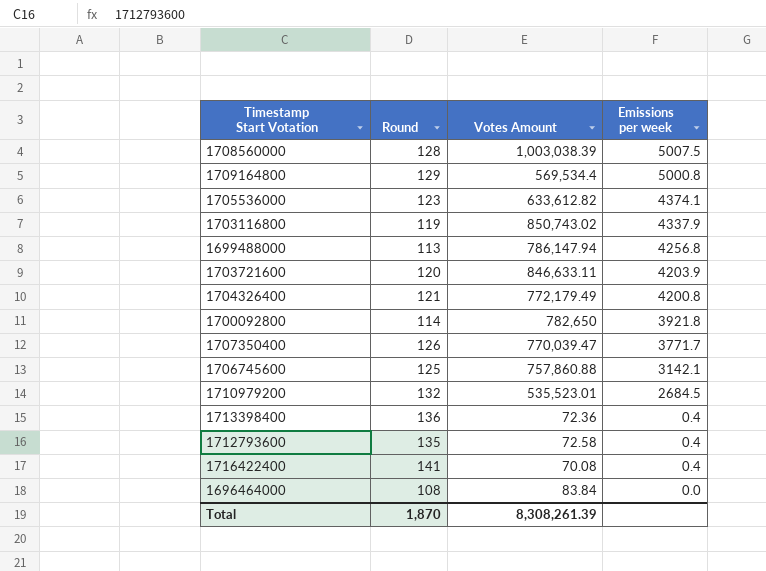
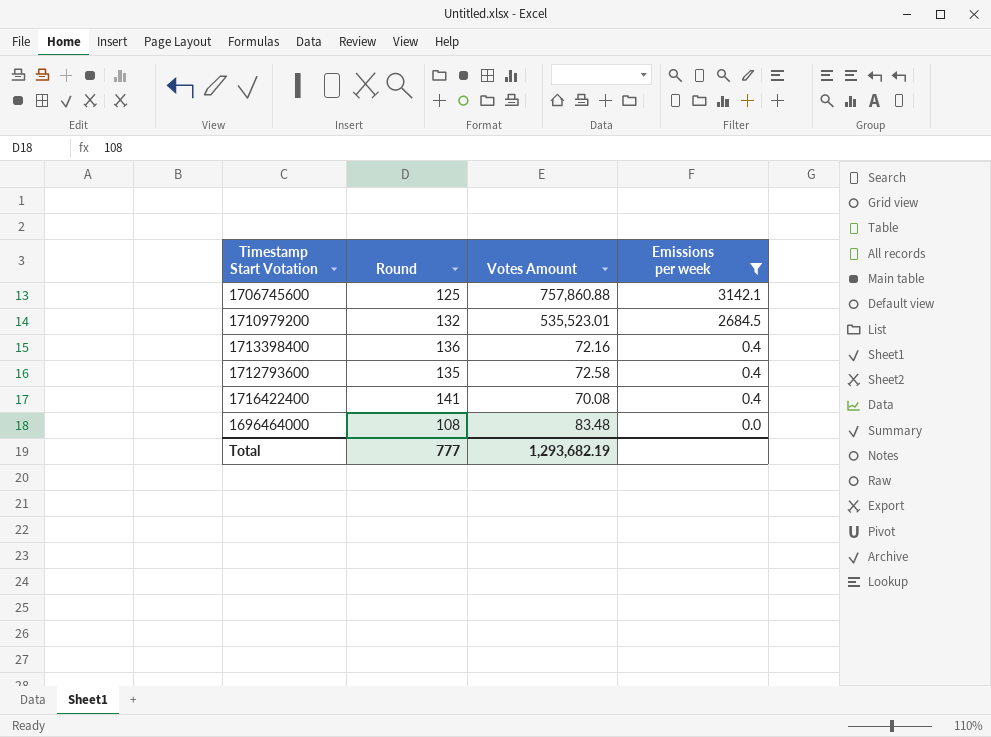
filter: none -> Emissions per week <= 3142.1
1713398400 | Votes Amount: 72.36 -> 72.16
1696464000 | Votes Amount: 83.84 -> 83.48
Total | Round: 1,870 -> 777
Total | Votes Amount: 8,308,261.39 -> 1,293,682.19

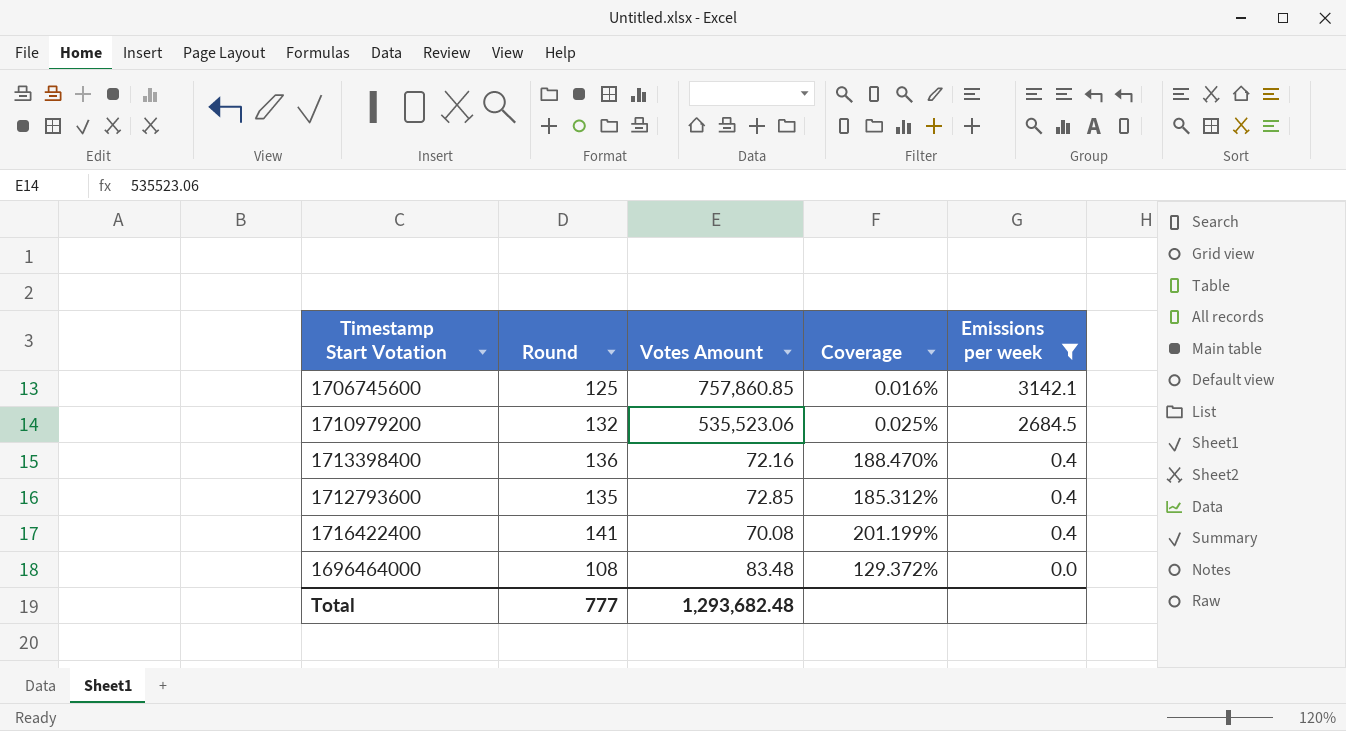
column Coverage | formula: none -> [Round] / [Votes Amount]
1706745600 | Votes Amount: 757,860.88 -> 757,860.85
1710979200 | Votes Amount: 535,523.01 -> 535,523.06
1712793600 | Votes Amount: 72.58 -> 72.85
Total | Votes Amount: 1,293,682.19 -> 1,293,682.48

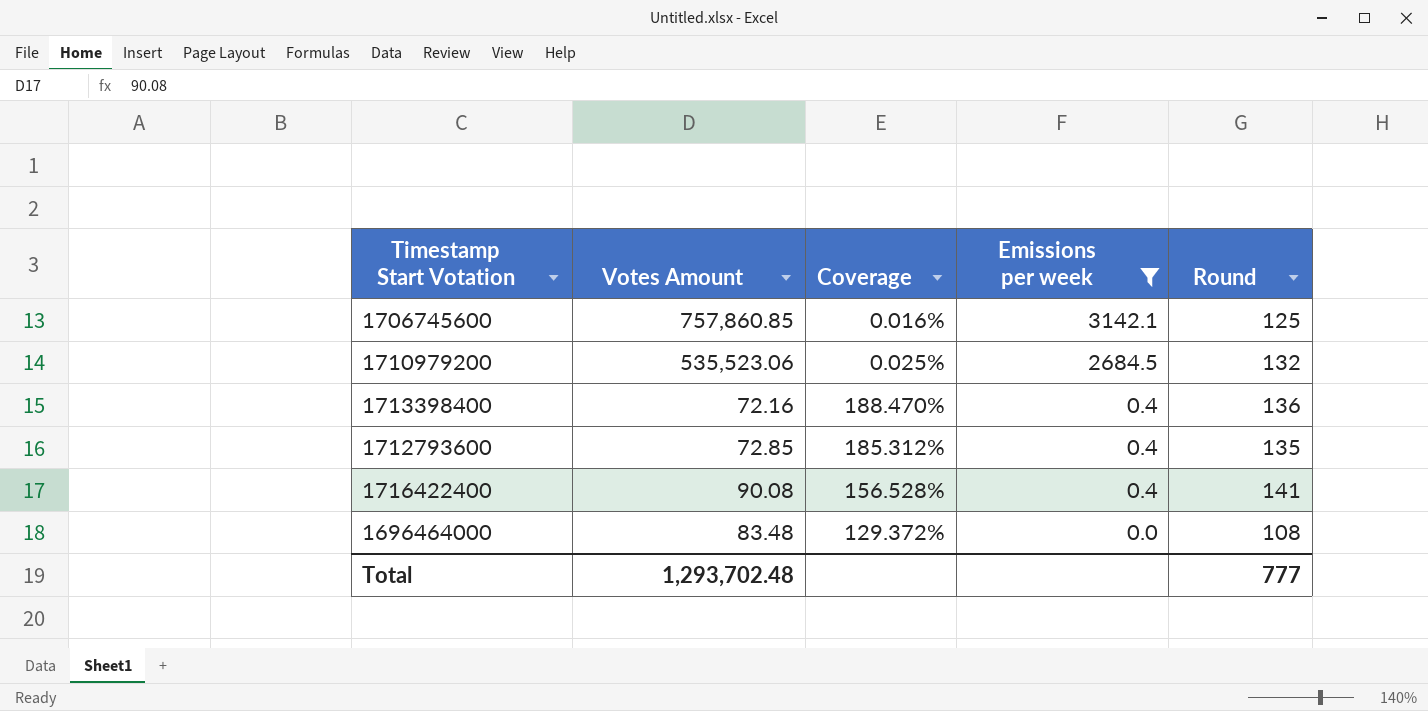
column Round | position: 2 -> 5
1716422400 | Votes Amount: 70.08 -> 90.08
1716422400 | Coverage: 201.199% -> 156.528%
Total | Votes Amount: 1,293,682.48 -> 1,293,702.48

